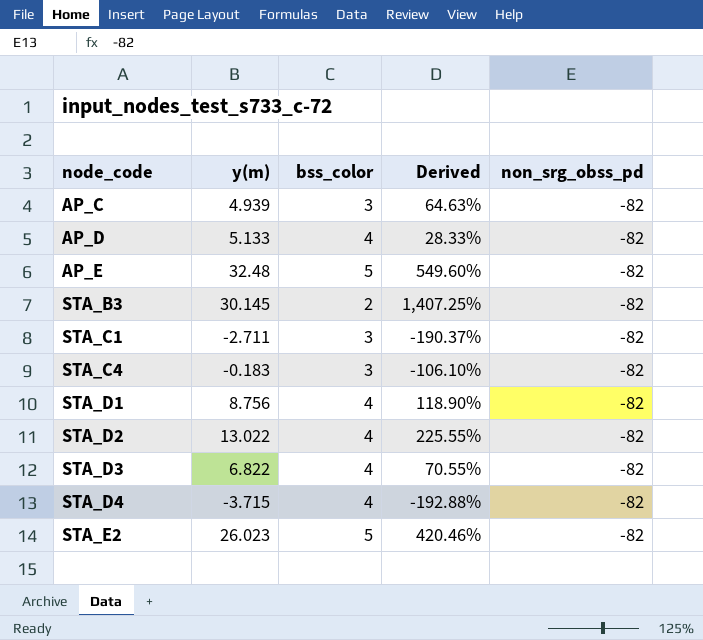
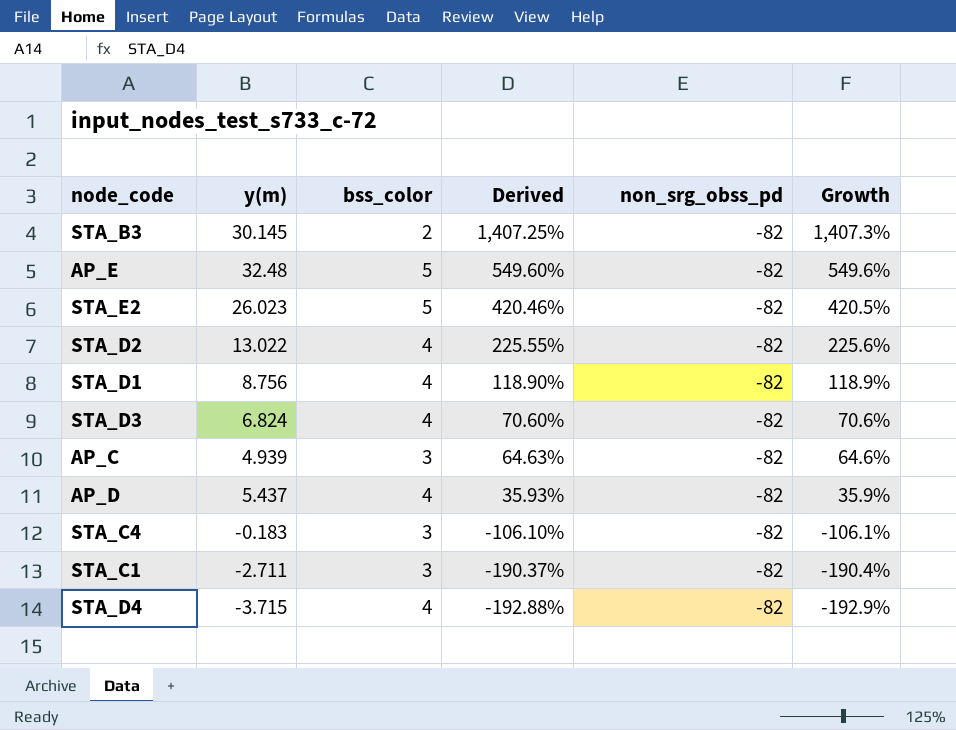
row order: node_code ascending -> Derived descending
column Growth | formula: none -> ([y(m)] - [bss_color]) / [bss_color]
STA_D3 | y(m): 6.822 -> 6.824
STA_D3 | Derived: 70.55% -> 70.60%
AP_D | y(m): 5.133 -> 5.437
AP_D | Derived: 28.33% -> 35.93%

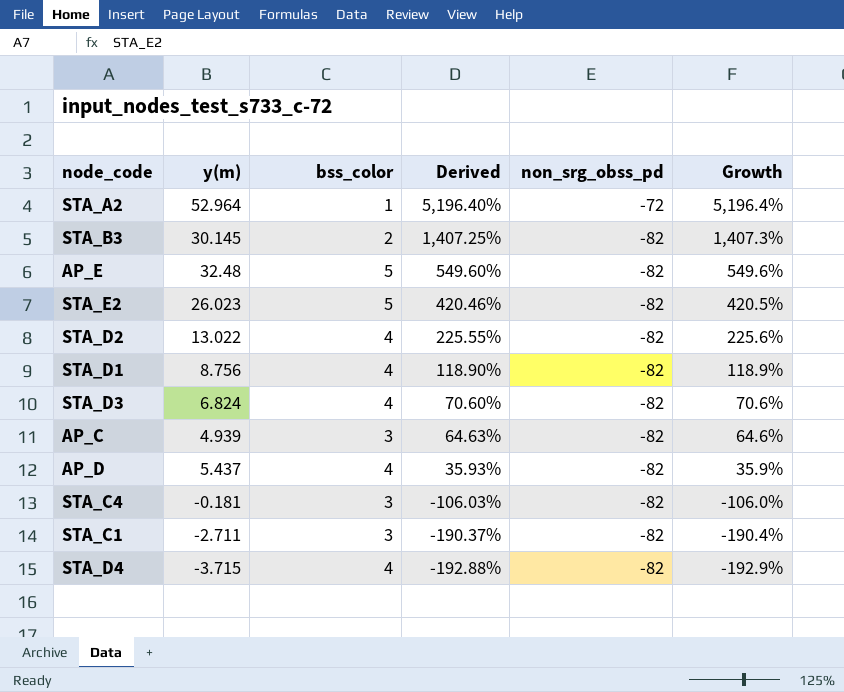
row STA_A2: none -> 52.964 | 1 | 5,196.40% | -72 | 5,196.4%
STA_C4 | y(m): -0.183 -> -0.181
STA_C4 | Derived: -106.10% -> -106.03%
STA_C4 | Growth: -106.1% -> -106.0%

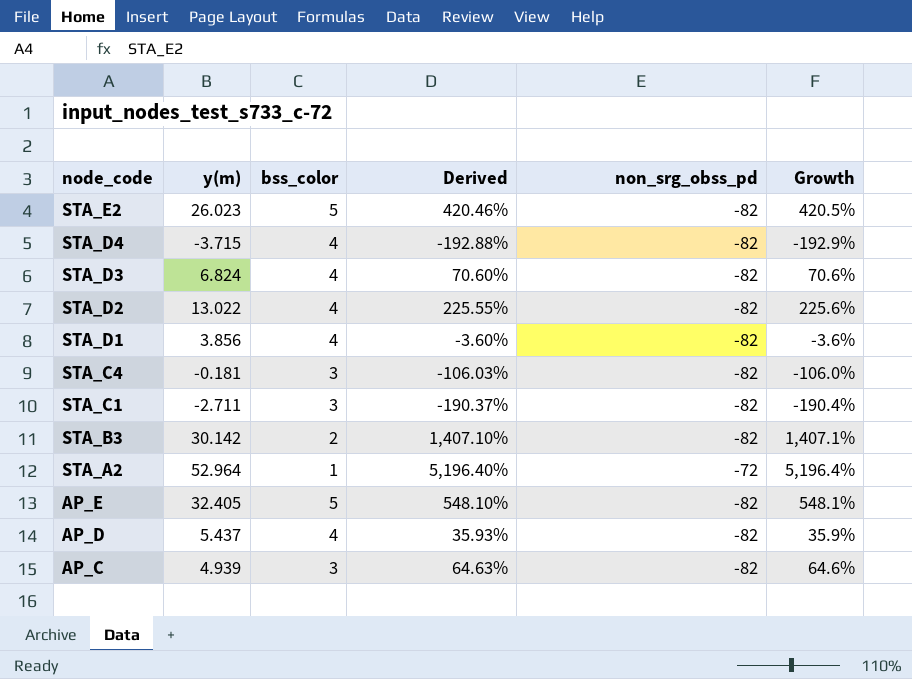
row order: Derived descending -> node_code descending
STA_D1 | y(m): 8.756 -> 3.856
STA_D1 | Derived: 118.90% -> -3.60%
STA_D1 | Growth: 118.9% -> -3.6%
STA_B3 | y(m): 30.145 -> 30.142
STA_B3 | Derived: 1,407.25% -> 1,407.10%
STA_B3 | Growth: 1,407.3% -> 1,407.1%
AP_E | y(m): 32.48 -> 32.405
AP_E | Derived: 549.60% -> 548.10%
AP_E | Growth: 549.6% -> 548.1%

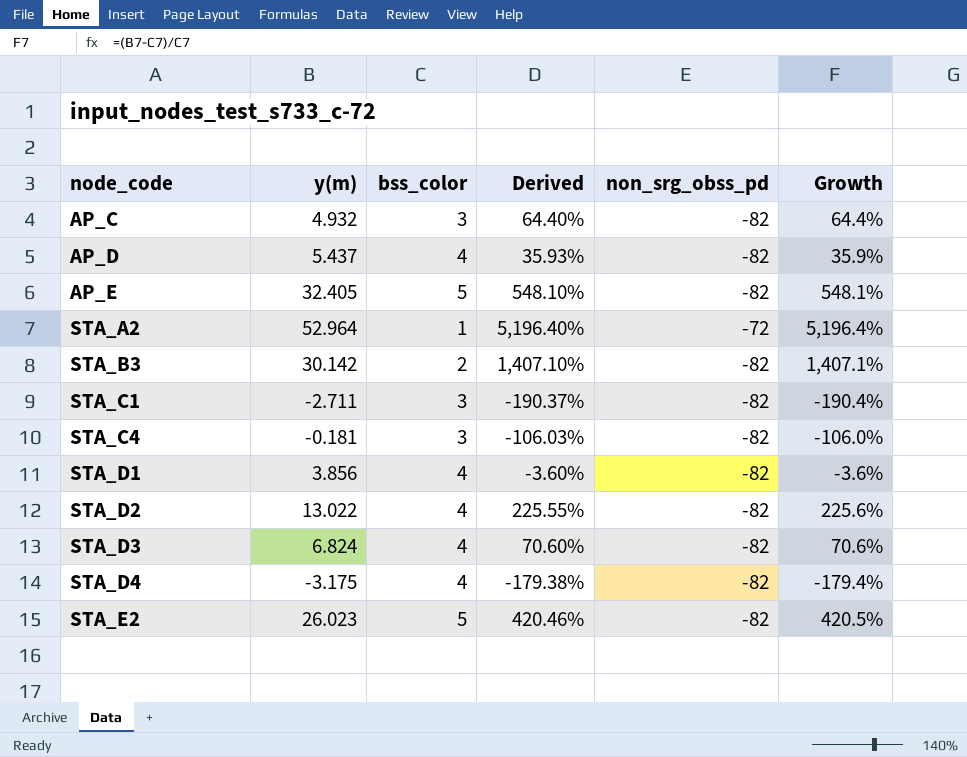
row order: node_code descending -> node_code ascending
AP_C | y(m): 4.939 -> 4.932
AP_C | Derived: 64.63% -> 64.40%
AP_C | Growth: 64.6% -> 64.4%
STA_D4 | y(m): -3.715 -> -3.175
STA_D4 | Derived: -192.88% -> -179.38%
STA_D4 | Growth: -192.9% -> -179.4%

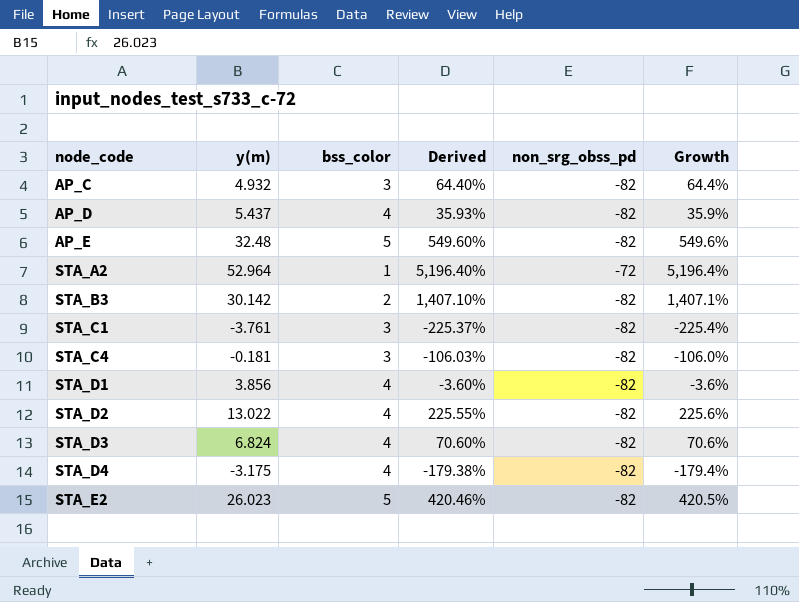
AP_E | y(m): 32.405 -> 32.48
AP_E | Derived: 548.10% -> 549.60%
AP_E | Growth: 548.1% -> 549.6%
STA_C1 | y(m): -2.711 -> -3.761
STA_C1 | Derived: -190.37% -> -225.37%
STA_C1 | Growth: -190.4% -> -225.4%

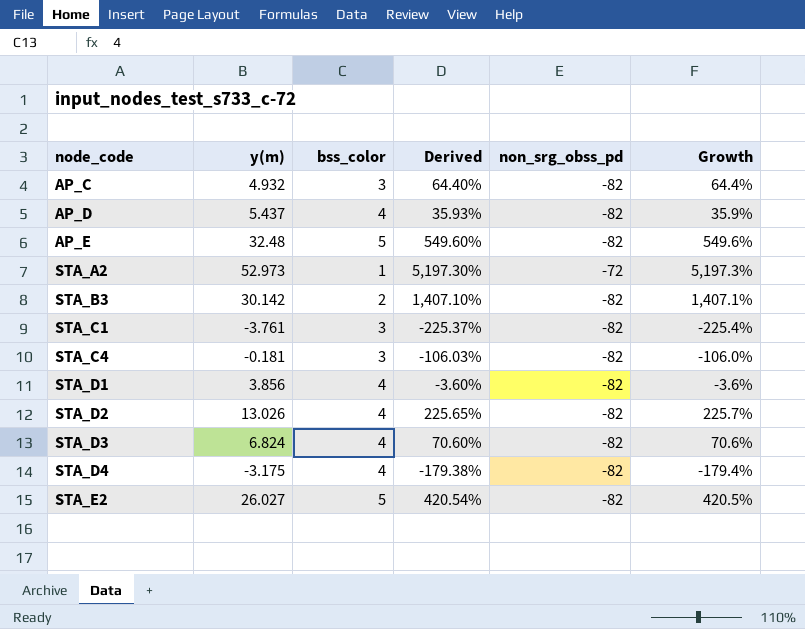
STA_A2 | y(m): 52.964 -> 52.973
STA_A2 | Derived: 5,196.40% -> 5,197.30%
STA_A2 | Growth: 5,196.4% -> 5,197.3%
STA_D2 | y(m): 13.022 -> 13.026
STA_D2 | Derived: 225.55% -> 225.65%
STA_D2 | Growth: 225.6% -> 225.7%
STA_E2 | y(m): 26.023 -> 26.027
STA_E2 | Derived: 420.46% -> 420.54%

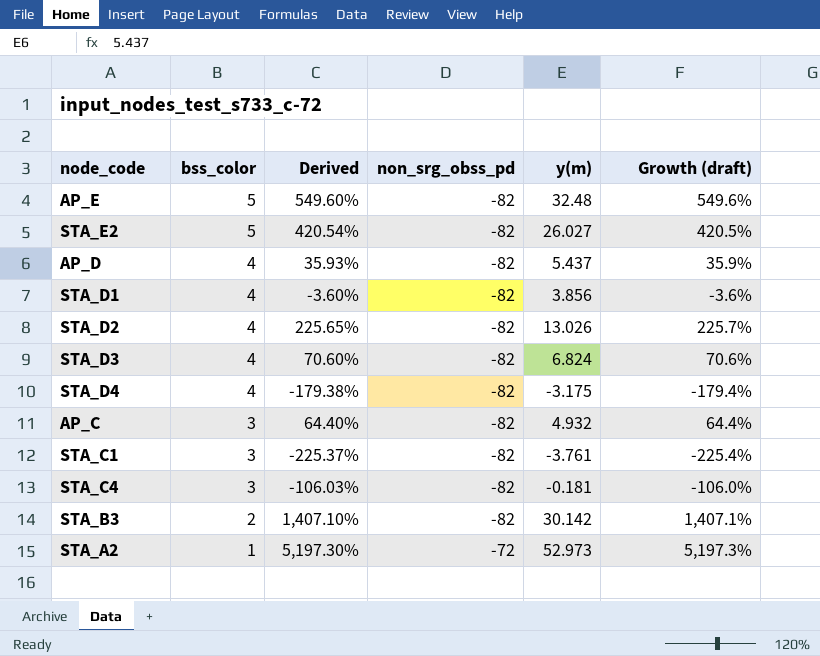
row order: node_code ascending -> bss_color descending
column y(m) | position: 2 -> 5
column name: Growth -> Growth (draft)

